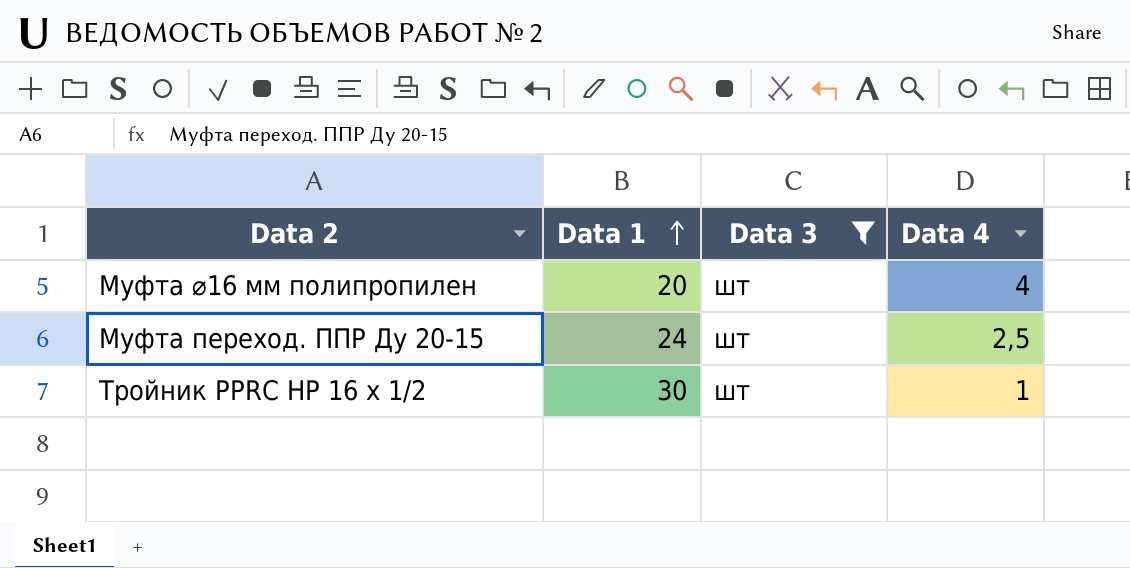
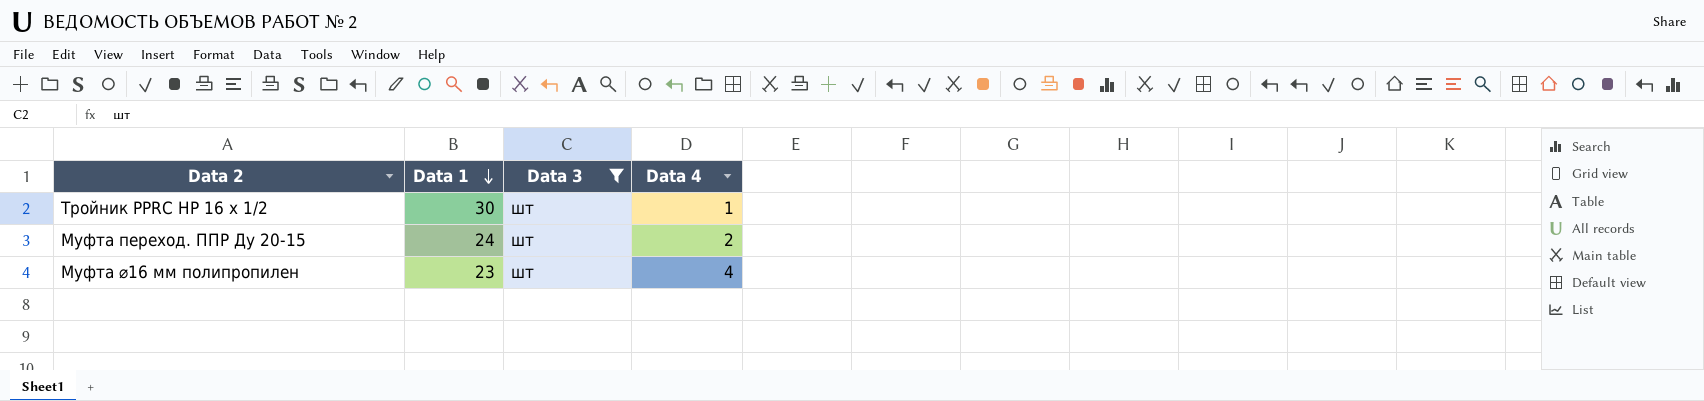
row order: Data 1 ascending -> Data 1 descending
Муфта переход. ППР Ду 20-15 | Data 4: 2,5 -> 2
Муфта ⌀16 мм полипропилен | Data 1: 20 -> 23

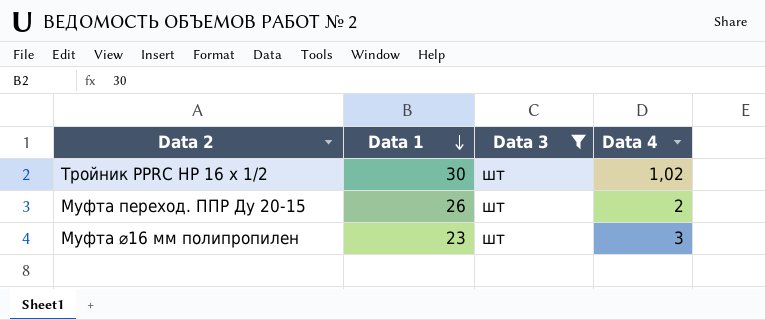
Тройник PPRC НР 16 х 1/2 | Data 4: 1 -> 1,02
Муфта переход. ППР Ду 20-15 | Data 1: 24 -> 26
Муфта ⌀16 мм полипропилен | Data 4: 4 -> 3

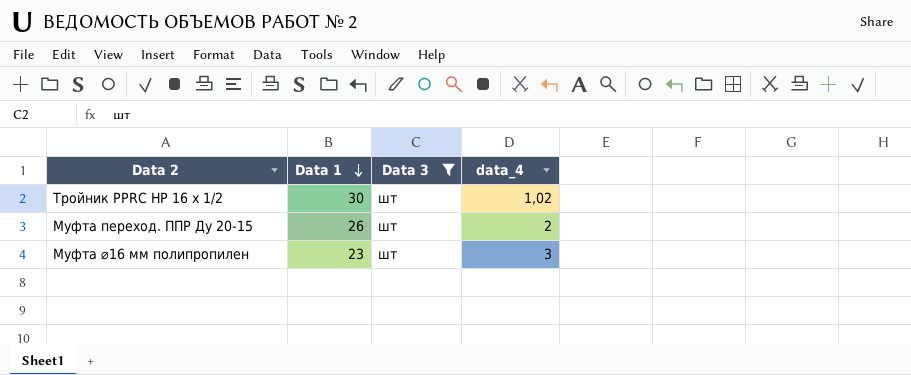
column name: Data 4 -> data_4

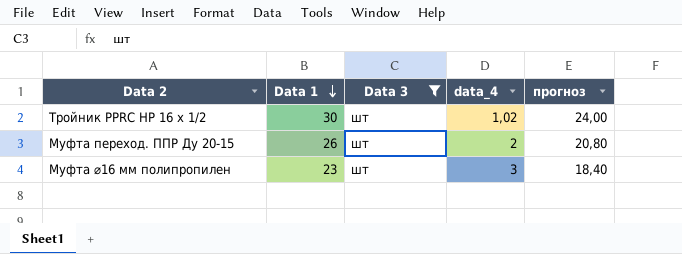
column прогноз | formula: none -> [Data 1] * 0,8

